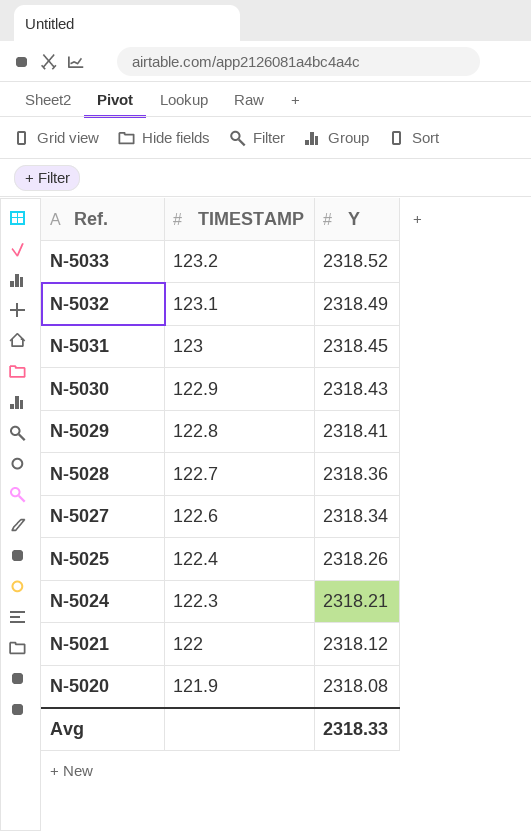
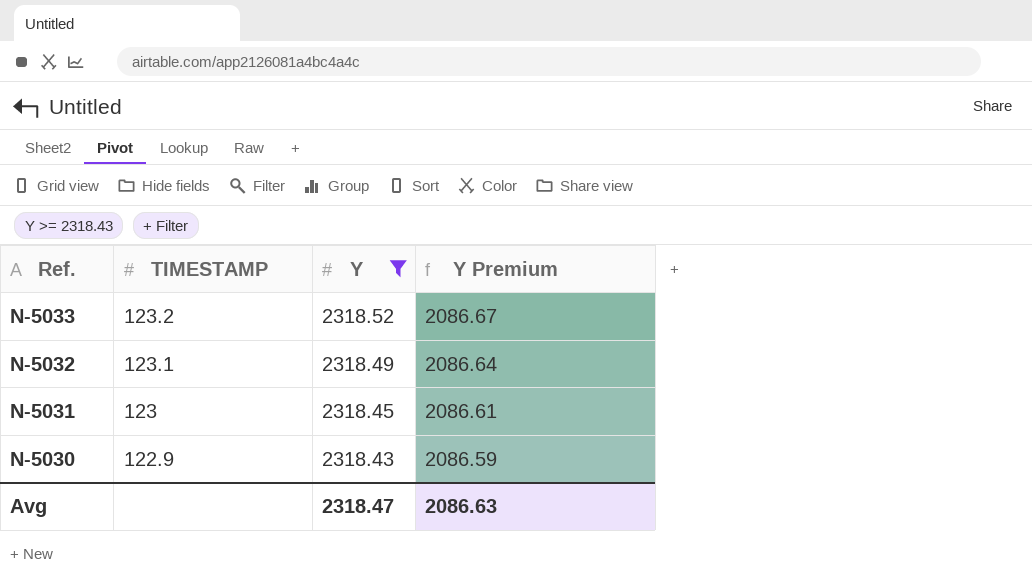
filter: none -> Y >= 2318.43
column Y Premium | formula: none -> [Y] * 0.9
Avg | Y: 2318.33 -> 2318.47

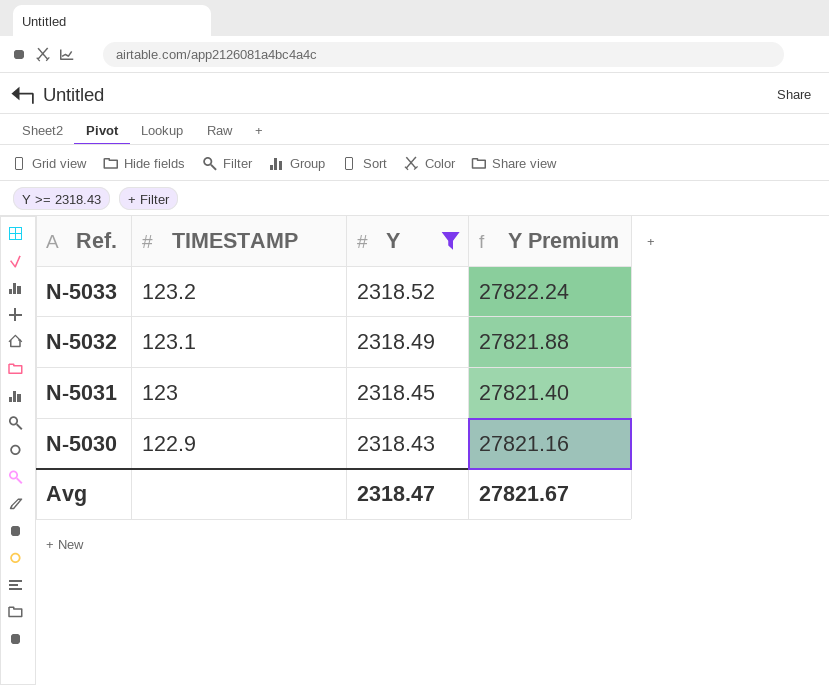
column Y Premium | formula: [Y] * 0.9 -> [Y] * 12
Avg | Y Premium: 2086.63 -> 27821.67

